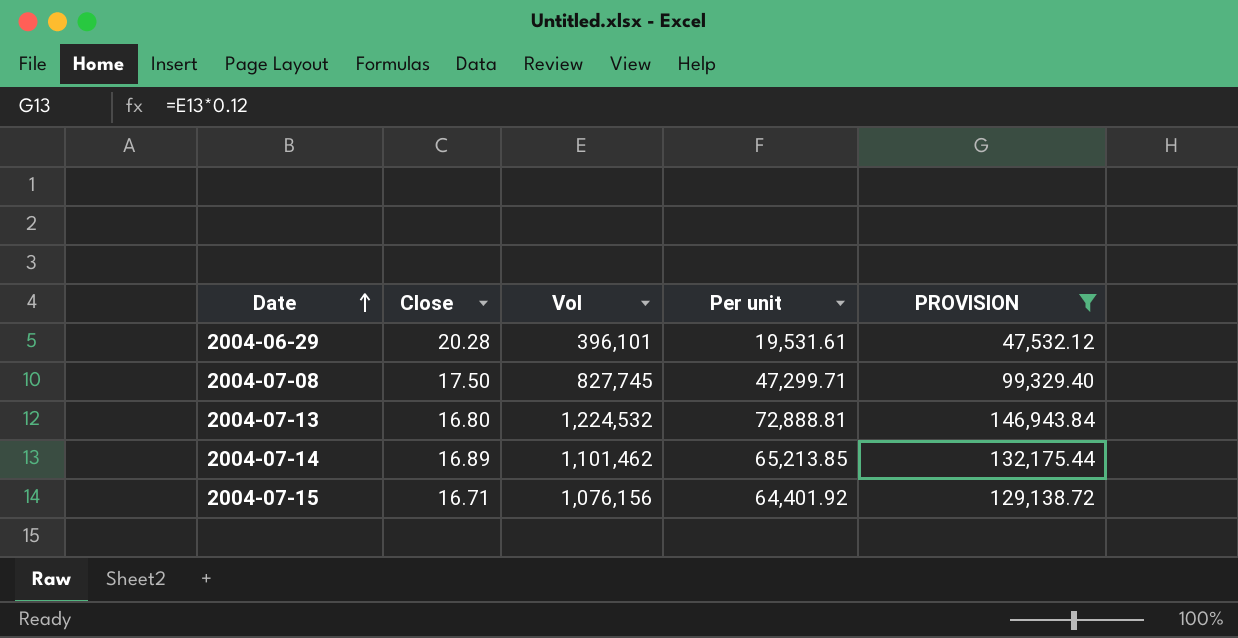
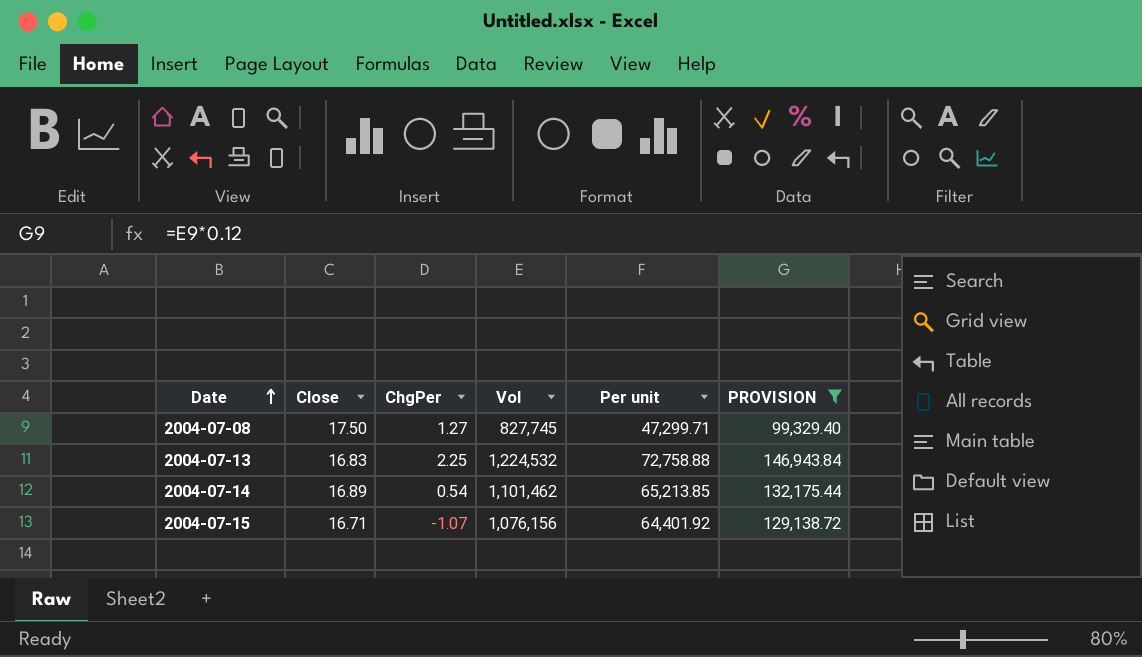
column ChgPer | position: none -> 3
row 2004-06-29: 20.28 | 396,101 | 19,531.61 | 47,532.12 -> none
2004-07-13 | Close: 16.80 -> 16.83
2004-07-13 | Per unit: 72,888.81 -> 72,758.88

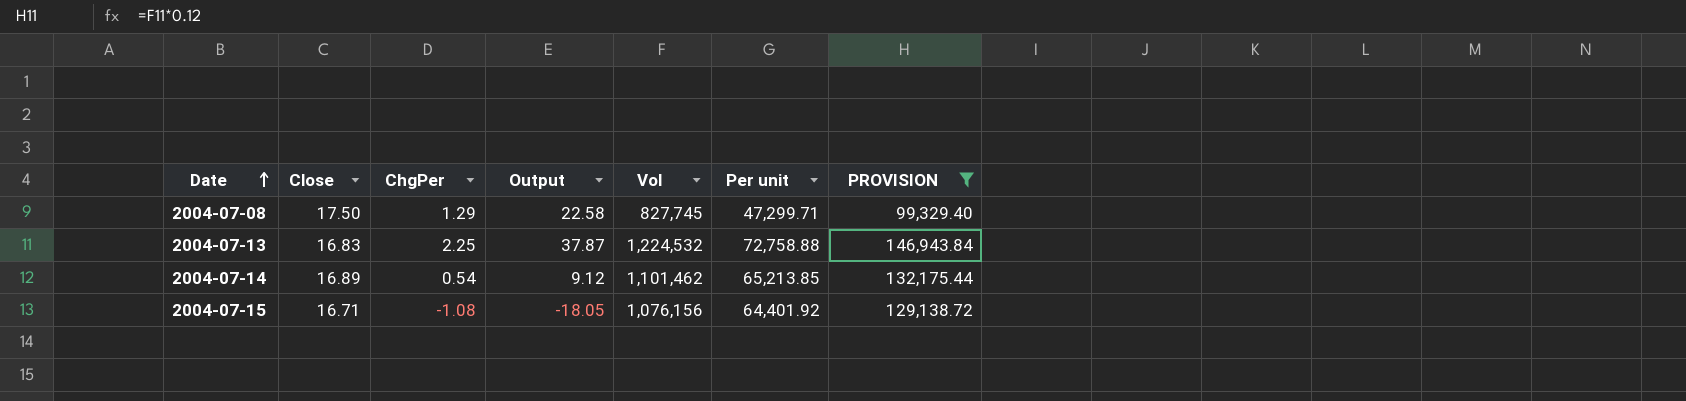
column Output | formula: none -> [Close] * [ChgPer]
2004-07-08 | ChgPer: 1.27 -> 1.29
2004-07-15 | ChgPer: -1.07 -> -1.08

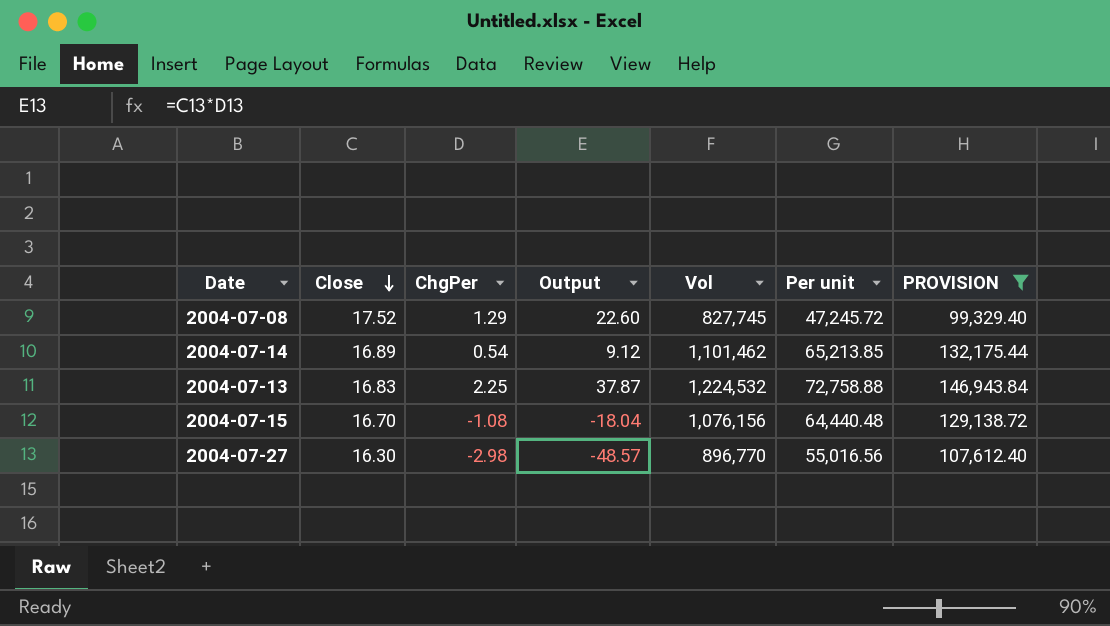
row order: Date ascending -> Close descending
2004-07-08 | Close: 17.50 -> 17.52
2004-07-08 | Output: 22.58 -> 22.60
2004-07-08 | Per unit: 47,299.71 -> 47,245.72
2004-07-15 | Close: 16.71 -> 16.70
2004-07-15 | Output: -18.05 -> -18.04
2004-07-15 | Per unit: 64,401.92 -> 64,440.48
row 2004-07-27: none -> 16.30 | -2.98 | -48.57 | 896,770 | 55,016.56 | 107,612.40

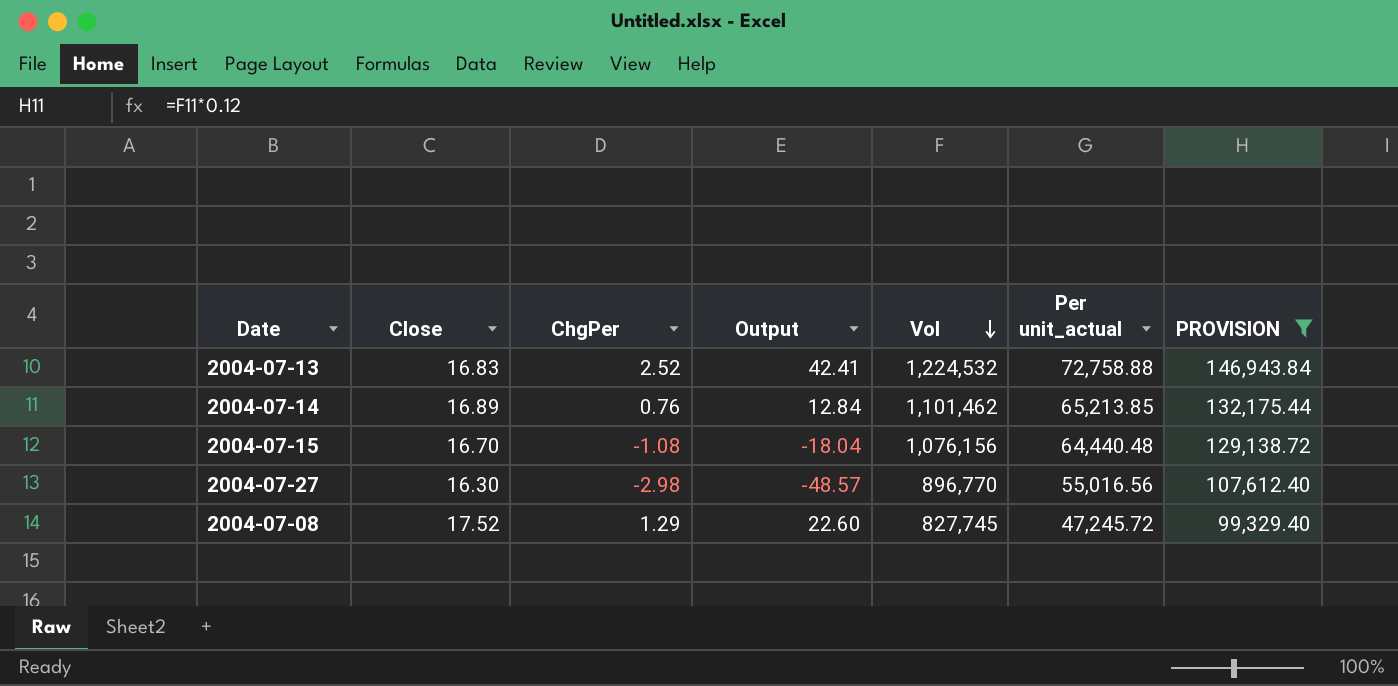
row order: Close descending -> Vol descending
column name: Per unit -> Per unit_actual
2004-07-13 | ChgPer: 2.25 -> 2.52
2004-07-13 | Output: 37.87 -> 42.41
2004-07-14 | ChgPer: 0.54 -> 0.76
2004-07-14 | Output: 9.12 -> 12.84

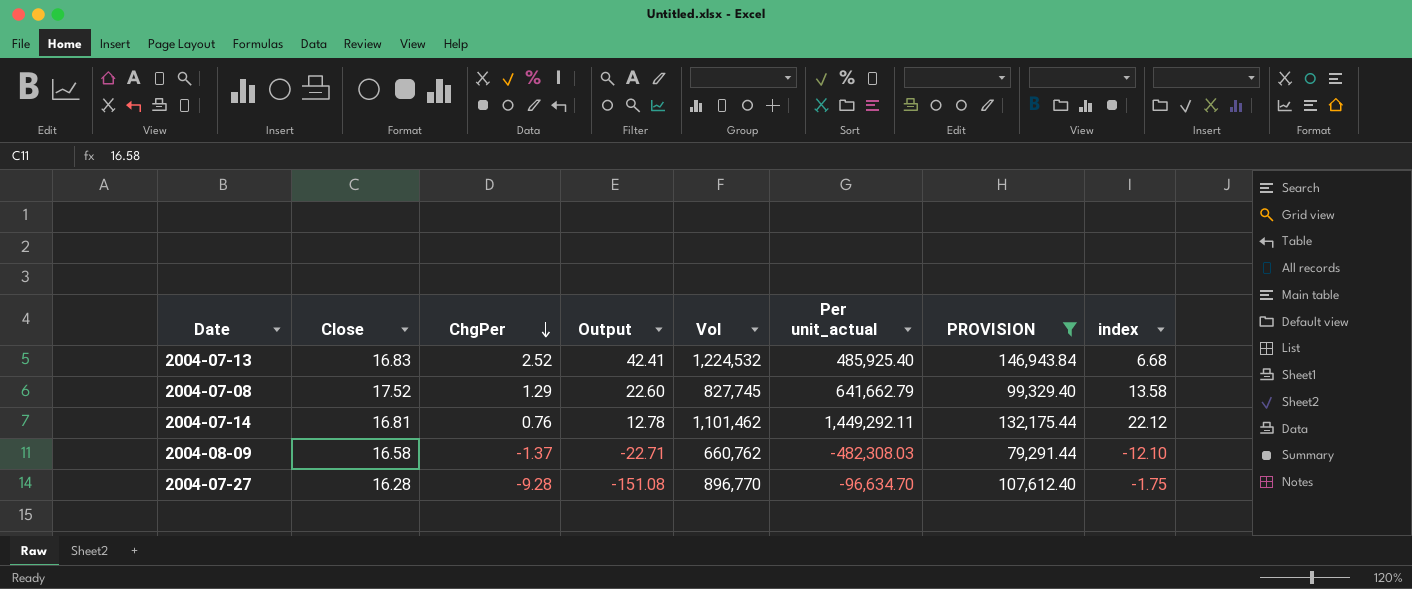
row order: Vol descending -> ChgPer descending
column Per unit_actual | formula: [Vol] / [Close] -> [Vol] / [ChgPer]
column index | formula: none -> [Close] / [ChgPer]
row 2004-07-15: 16.70 | -1.08 | -18.04 | 1,076,156 | 64,440.48 | 129,138.72 -> none
2004-07-14 | Close: 16.89 -> 16.81
2004-07-14 | Output: 12.84 -> 12.78
row 2004-08-09: none -> 16.58 | -1.37 | -22.71 | 660,762 | -482,308.03 | 79,291.44 | -12.10
2004-07-27 | Close: 16.30 -> 16.28
2004-07-27 | ChgPer: -2.98 -> -9.28
2004-07-27 | Output: -48.57 -> -151.08

